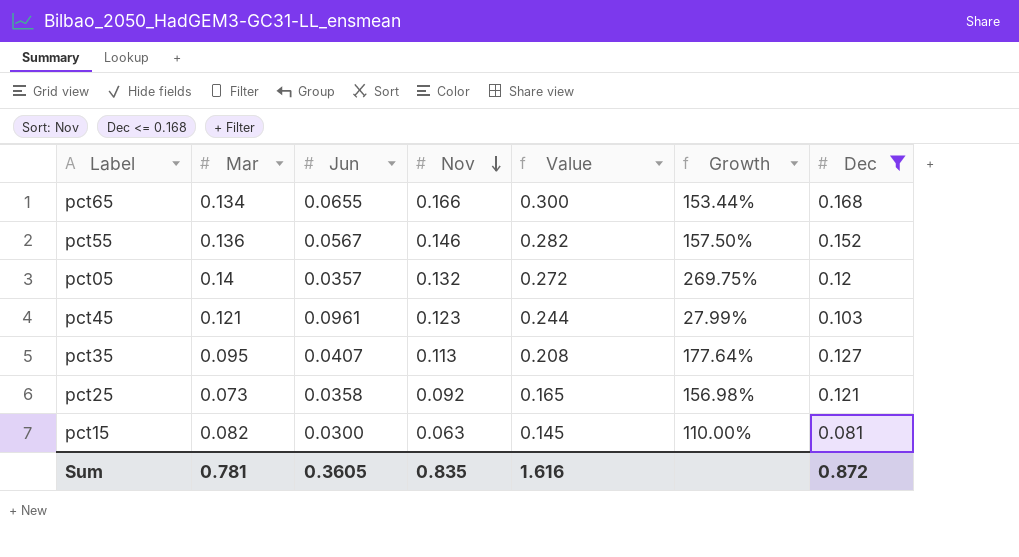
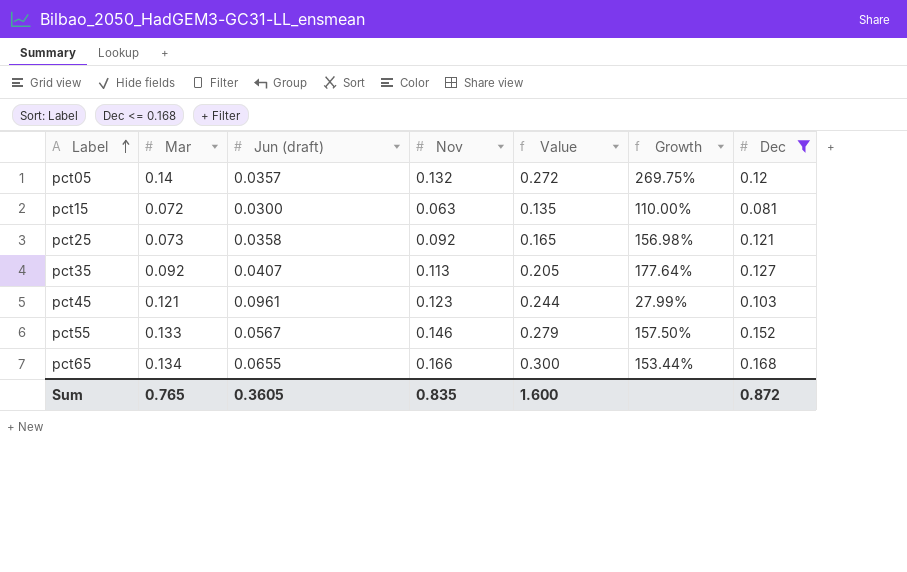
row order: Nov descending -> Label ascending
column name: Jun -> Jun (draft)
pct15 | Mar: 0.082 -> 0.072
pct15 | Value: 0.145 -> 0.135
pct35 | Mar: 0.095 -> 0.092
pct35 | Value: 0.208 -> 0.205
pct55 | Mar: 0.136 -> 0.133
pct55 | Value: 0.282 -> 0.279
Sum | Mar: 0.781 -> 0.765
Sum | Value: 1.616 -> 1.600

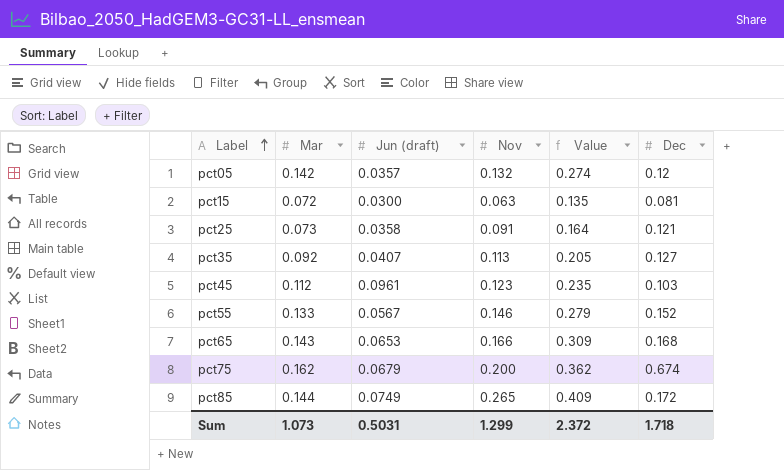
filter: Dec <= 0.168 -> none
column Growth | formula: ([Nov] - [Jun (draft)]) / [Jun (draft)] -> none
pct05 | Mar: 0.14 -> 0.142
pct05 | Value: 0.272 -> 0.274
pct25 | Nov: 0.092 -> 0.091
pct25 | Value: 0.165 -> 0.164
pct45 | Mar: 0.121 -> 0.112
pct45 | Value: 0.244 -> 0.235
pct65 | Mar: 0.134 -> 0.143
pct65 | Jun (draft): 0.0655 -> 0.0653
pct65 | Value: 0.300 -> 0.309
Sum | Mar: 0.765 -> 1.073
Sum | Jun (draft): 0.3605 -> 0.5031
Sum | Nov: 0.835 -> 1.299
Sum | Value: 1.600 -> 2.372
Sum | Dec: 0.872 -> 1.718

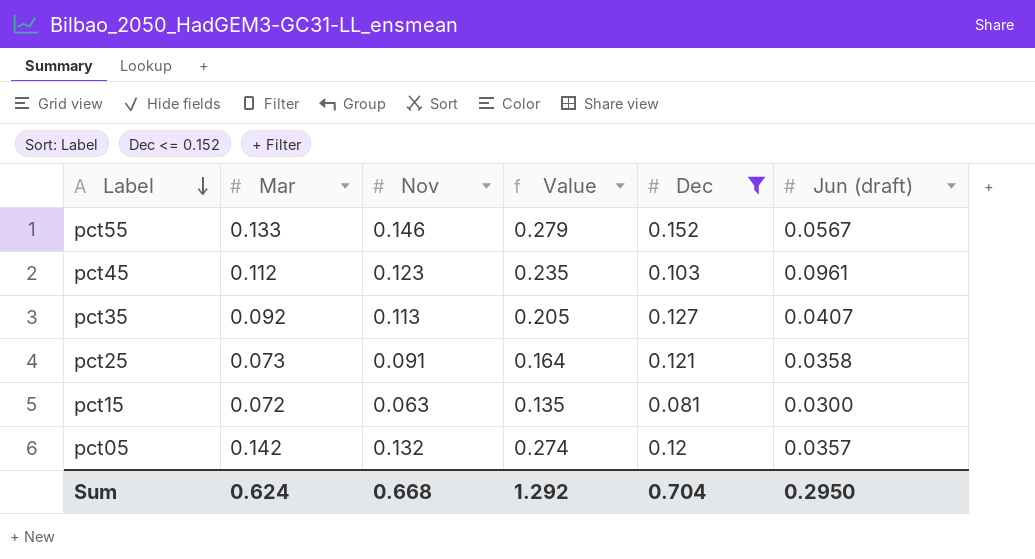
filter: none -> Dec <= 0.152
row order: Label ascending -> Label descending
column Jun (draft) | position: 3 -> 6
Sum | Mar: 1.073 -> 0.624
Sum | Nov: 1.299 -> 0.668
Sum | Value: 2.372 -> 1.292
Sum | Dec: 1.718 -> 0.704
Sum | Jun (draft): 0.5031 -> 0.2950

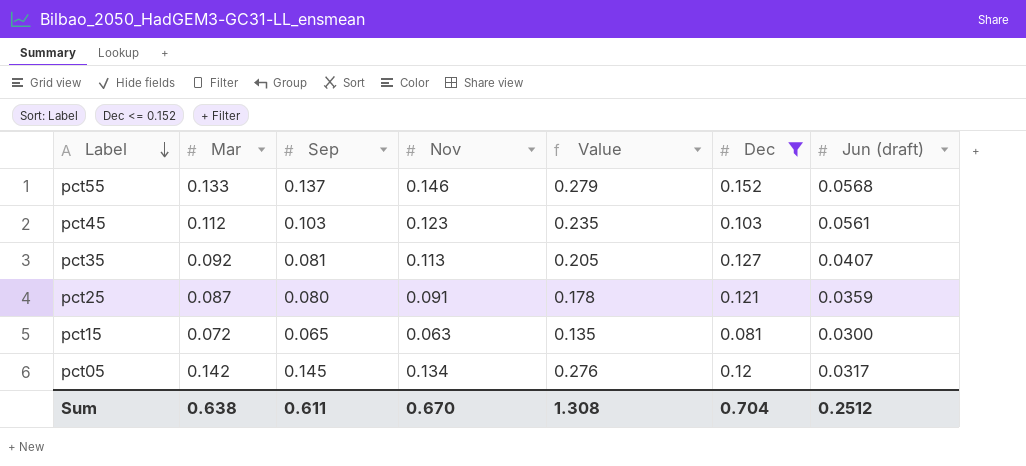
column Sep | position: none -> 3
pct55 | Jun (draft): 0.0567 -> 0.0568
pct45 | Jun (draft): 0.0961 -> 0.0561
pct25 | Mar: 0.073 -> 0.087
pct25 | Value: 0.164 -> 0.178
pct25 | Jun (draft): 0.0358 -> 0.0359
pct05 | Nov: 0.132 -> 0.134
pct05 | Value: 0.274 -> 0.276
pct05 | Jun (draft): 0.0357 -> 0.0317
Sum | Mar: 0.624 -> 0.638
Sum | Nov: 0.668 -> 0.670
Sum | Value: 1.292 -> 1.308
Sum | Jun (draft): 0.2950 -> 0.2512

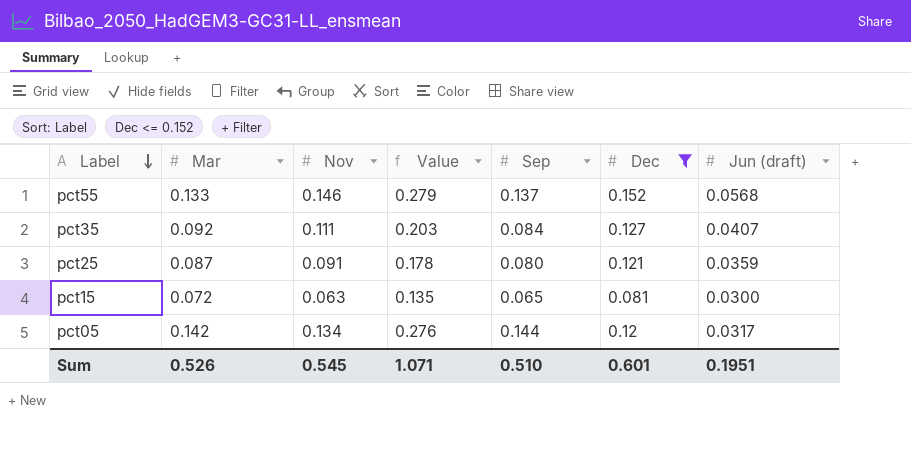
column Sep | position: 3 -> 5
row pct45: 0.112 | 0.103 | 0.123 | 0.235 | 0.103 | 0.0561 -> none
pct35 | Nov: 0.113 -> 0.111
pct35 | Value: 0.205 -> 0.203
pct35 | Sep: 0.081 -> 0.084
pct05 | Sep: 0.145 -> 0.144
Sum | Mar: 0.638 -> 0.526
Sum | Nov: 0.670 -> 0.545
Sum | Value: 1.308 -> 1.071
Sum | Sep: 0.611 -> 0.510
Sum | Dec: 0.704 -> 0.601
Sum | Jun (draft): 0.2512 -> 0.1951

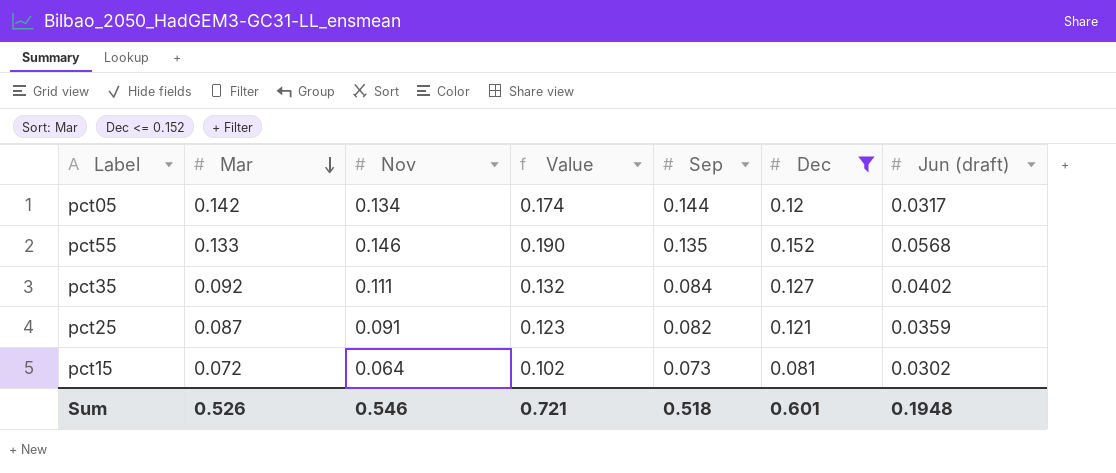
row order: Label descending -> Mar descending
column Value | formula: [Mar] + [Nov] -> [Mar] + [Jun (draft)]
pct55 | Sep: 0.137 -> 0.135
pct35 | Jun (draft): 0.0407 -> 0.0402
pct25 | Sep: 0.080 -> 0.082
pct15 | Nov: 0.063 -> 0.064
pct15 | Sep: 0.065 -> 0.073
pct15 | Jun (draft): 0.0300 -> 0.0302
Sum | Nov: 0.545 -> 0.546
Sum | Value: 1.071 -> 0.721
Sum | Sep: 0.510 -> 0.518
Sum | Jun (draft): 0.1951 -> 0.1948

